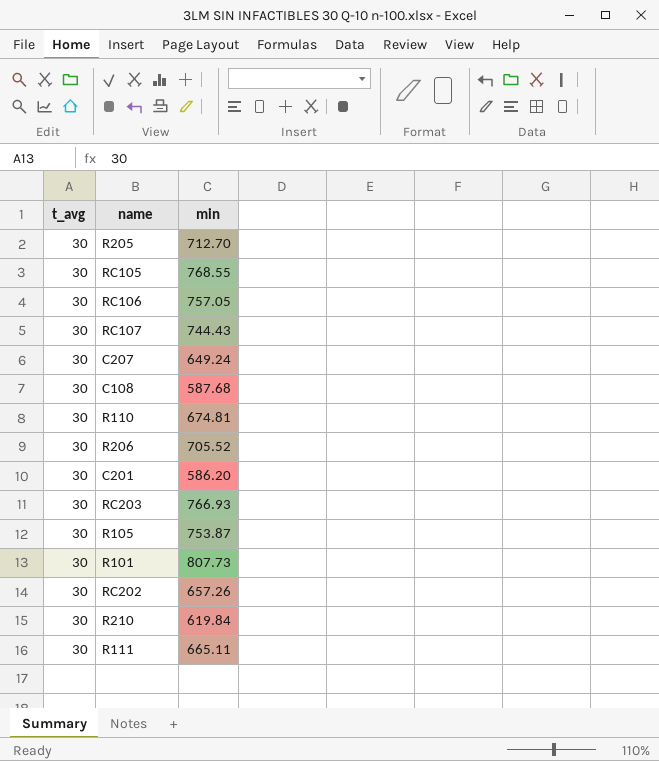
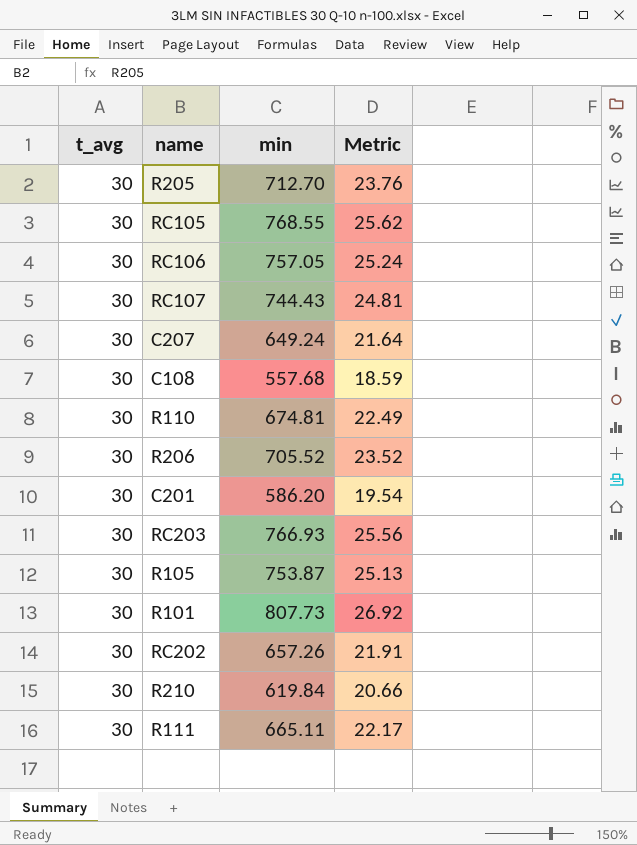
column Metric | formula: none -> [min] / [t_avg]
C108 | min: 587.68 -> 557.68

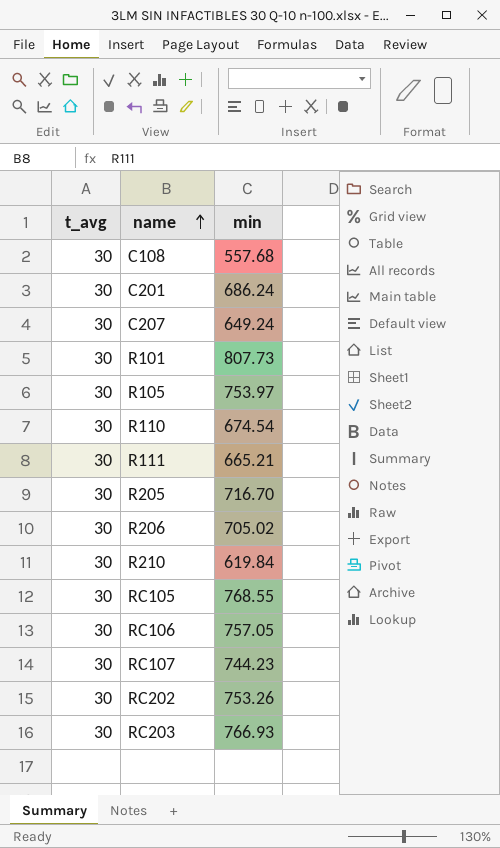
row order: none -> name ascending
column Metric | formula: [min] / [t_avg] -> none
C201 | min: 586.20 -> 686.24
R105 | min: 753.87 -> 753.97
R110 | min: 674.81 -> 674.54
R111 | min: 665.11 -> 665.21
R205 | min: 712.70 -> 716.70
R206 | min: 705.52 -> 705.02
RC107 | min: 744.43 -> 744.23
RC202 | min: 657.26 -> 753.26

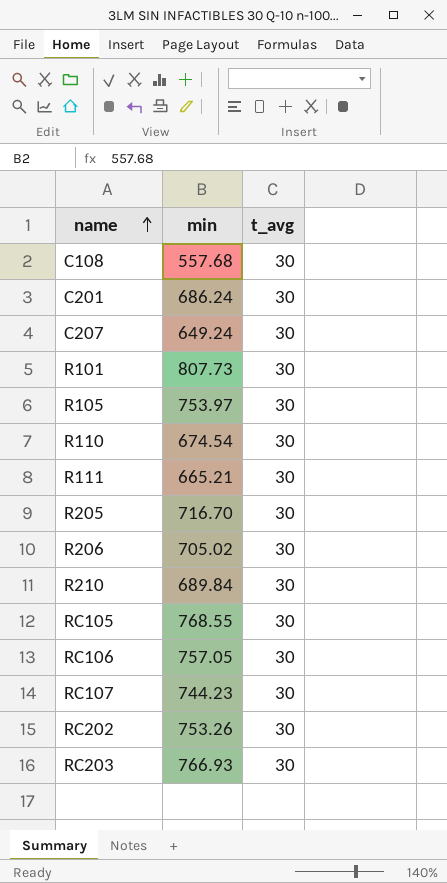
column t_avg | position: 1 -> 3
R210 | min: 619.84 -> 689.84

